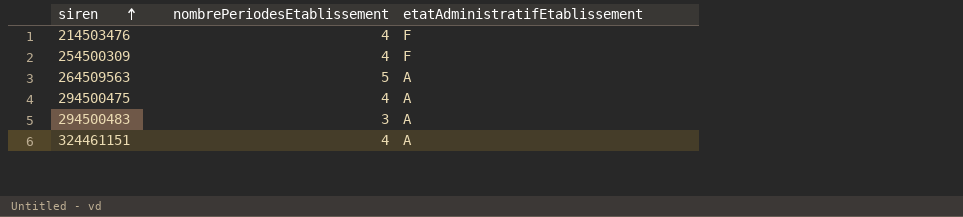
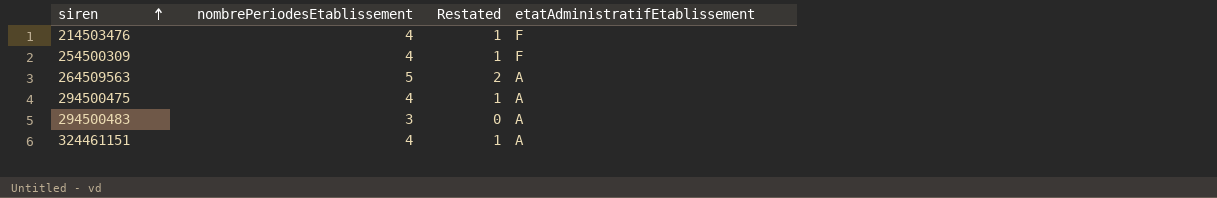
column Restated | formula: none -> [nombrePeriodesEtablissement] - 3

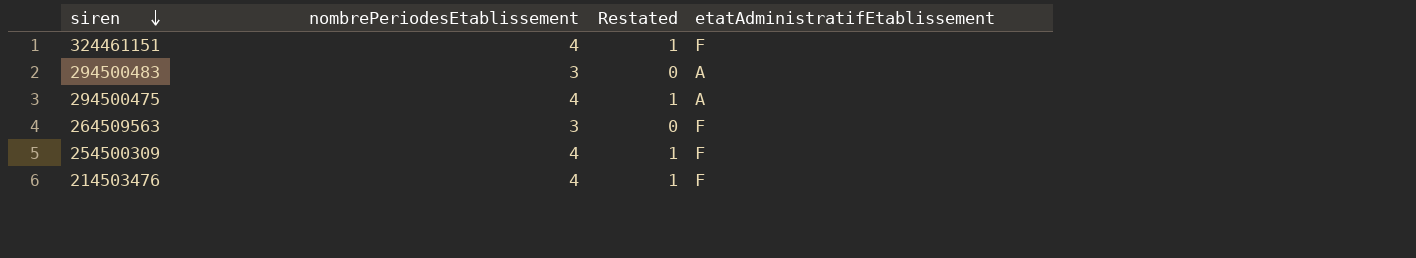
row order: siren ascending -> siren descending
324461151 | etatAdministratifEtablissement: A -> F
264509563 | nombrePeriodesEtablissement: 5 -> 3
264509563 | Restated: 2 -> 0
264509563 | etatAdministratifEtablissement: A -> F

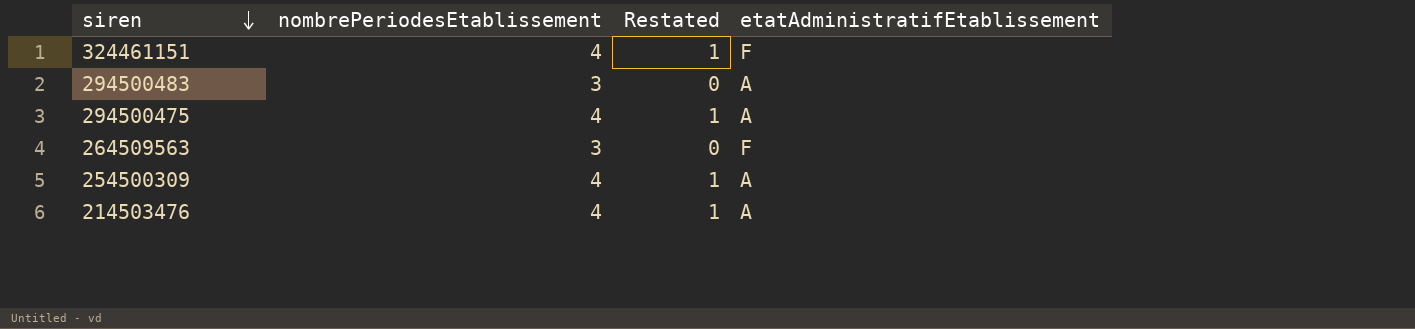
254500309 | etatAdministratifEtablissement: F -> A
214503476 | etatAdministratifEtablissement: F -> A

